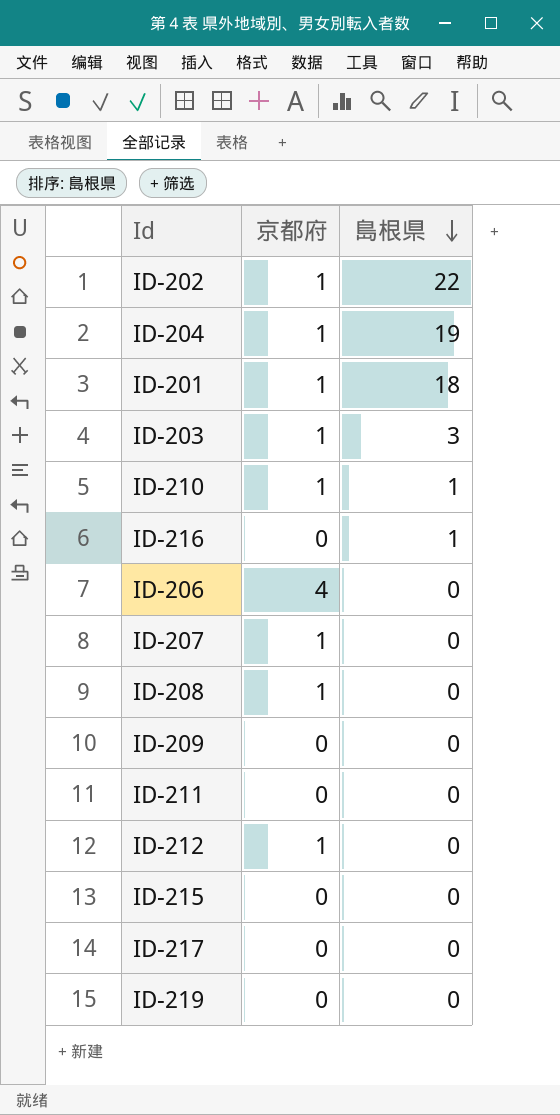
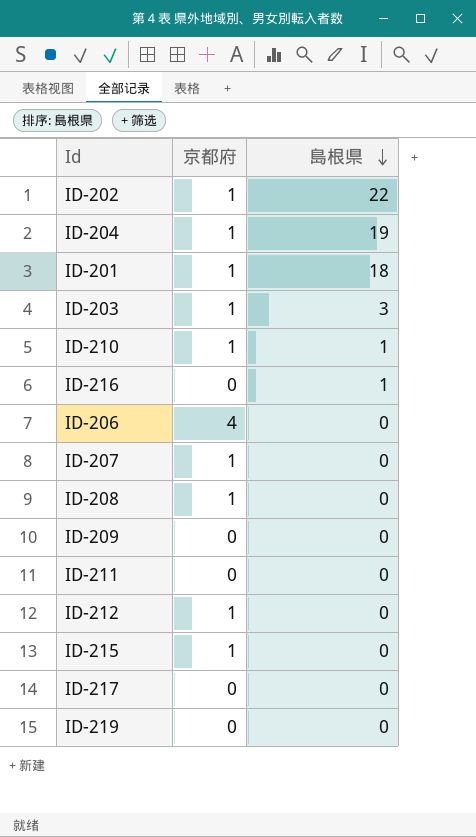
ID-215 | 京都府: 0 -> 1

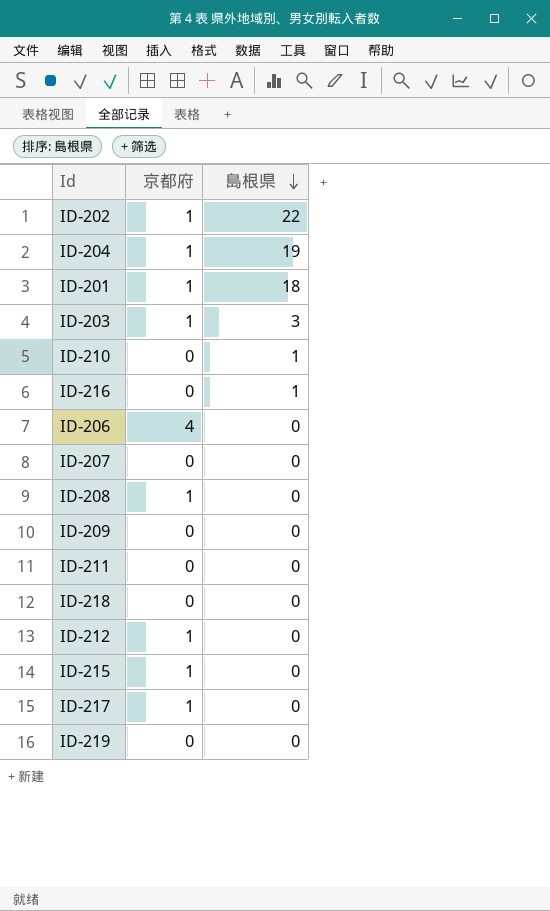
ID-210 | 京都府: 1 -> 0
ID-207 | 京都府: 1 -> 0
row ID-218: none -> 0 | 0
ID-217 | 京都府: 0 -> 1

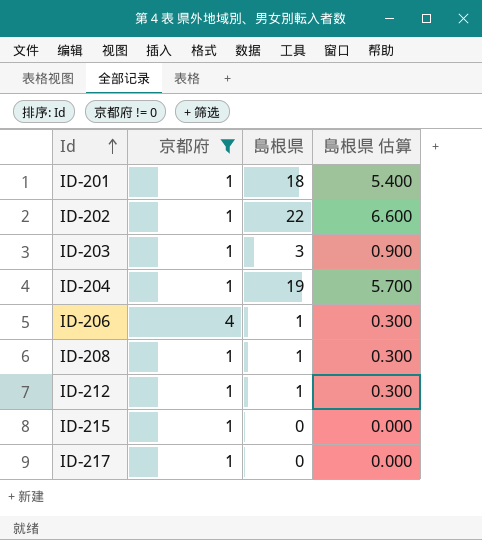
filter: none -> 京都府 != 0
row order: 島根県 descending -> Id ascending
column 島根県 估算 | formula: none -> [島根県] * 0.3
ID-206 | 島根県: 0 -> 1
ID-208 | 島根県: 0 -> 1
ID-212 | 島根県: 0 -> 1

